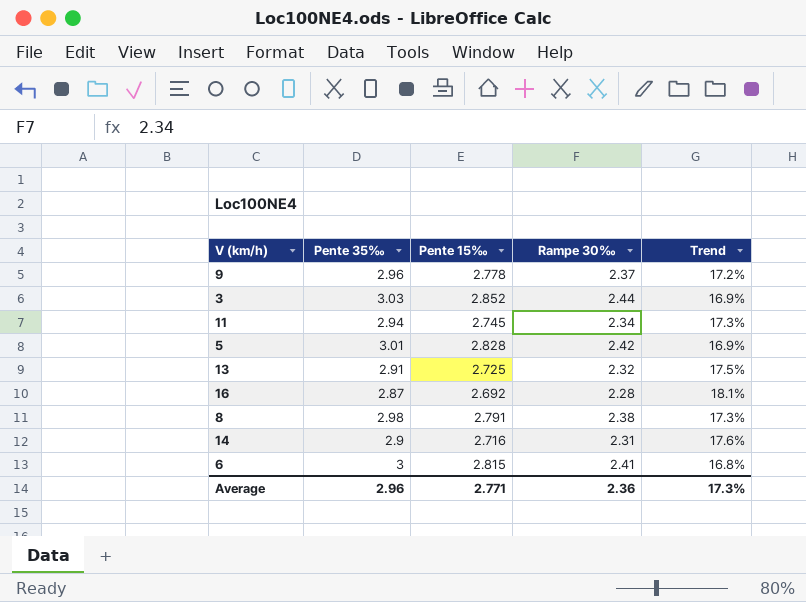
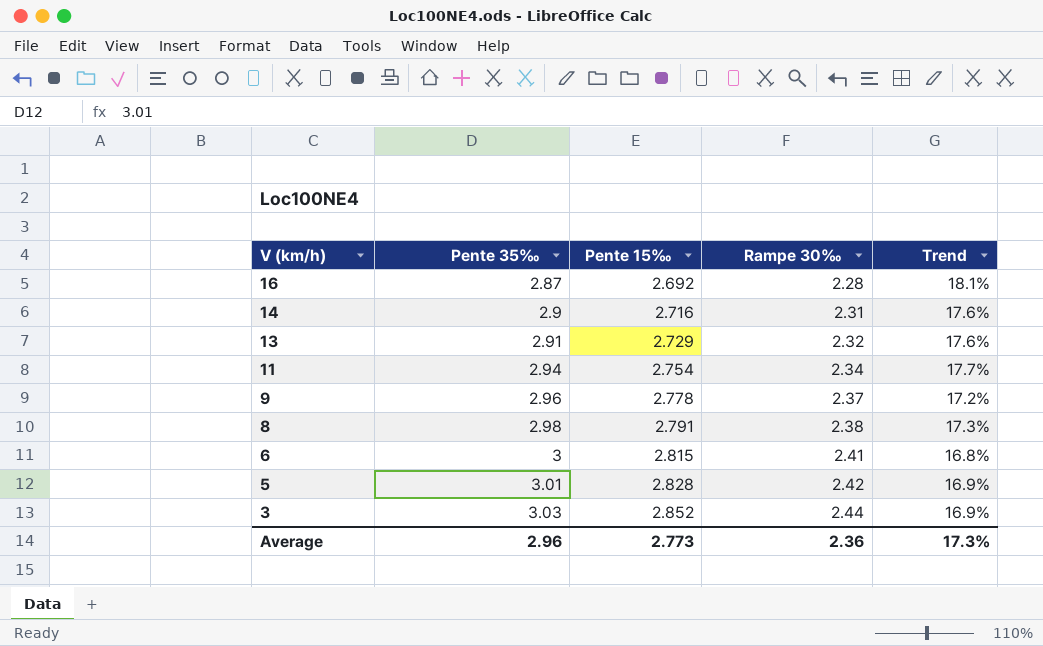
row order: none -> V (km/h) descending
13 | Pente 15‰: 2.725 -> 2.729
13 | Trend: 17.5% -> 17.6%
11 | Pente 15‰: 2.745 -> 2.754
11 | Trend: 17.3% -> 17.7%
Average | Pente 15‰: 2.771 -> 2.773

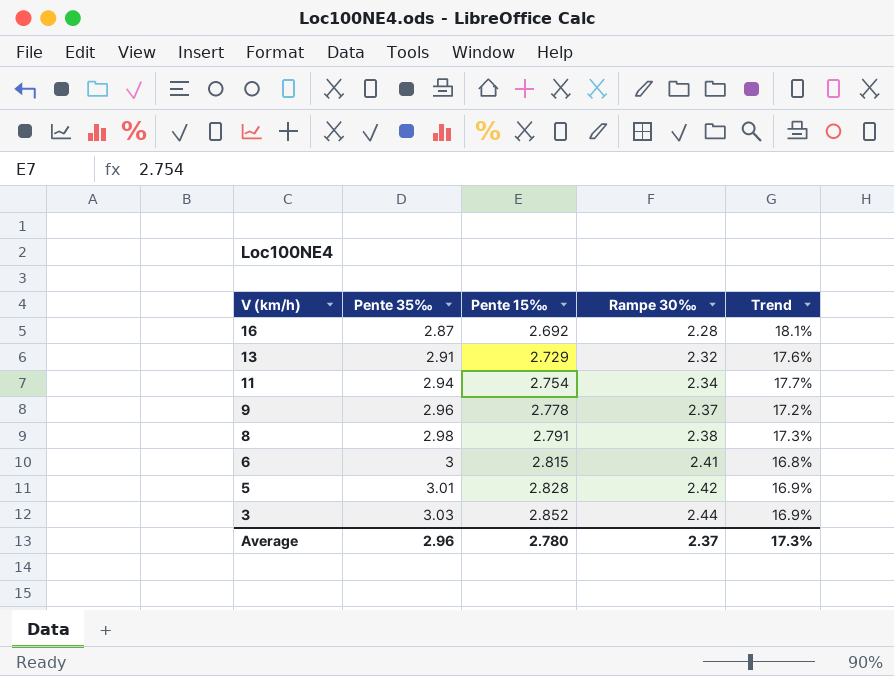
row 14: 2.9 | 2.716 | 2.31 | 17.6% -> none
Average | Pente 15‰: 2.773 -> 2.780
Average | Rampe 30‰: 2.36 -> 2.37

